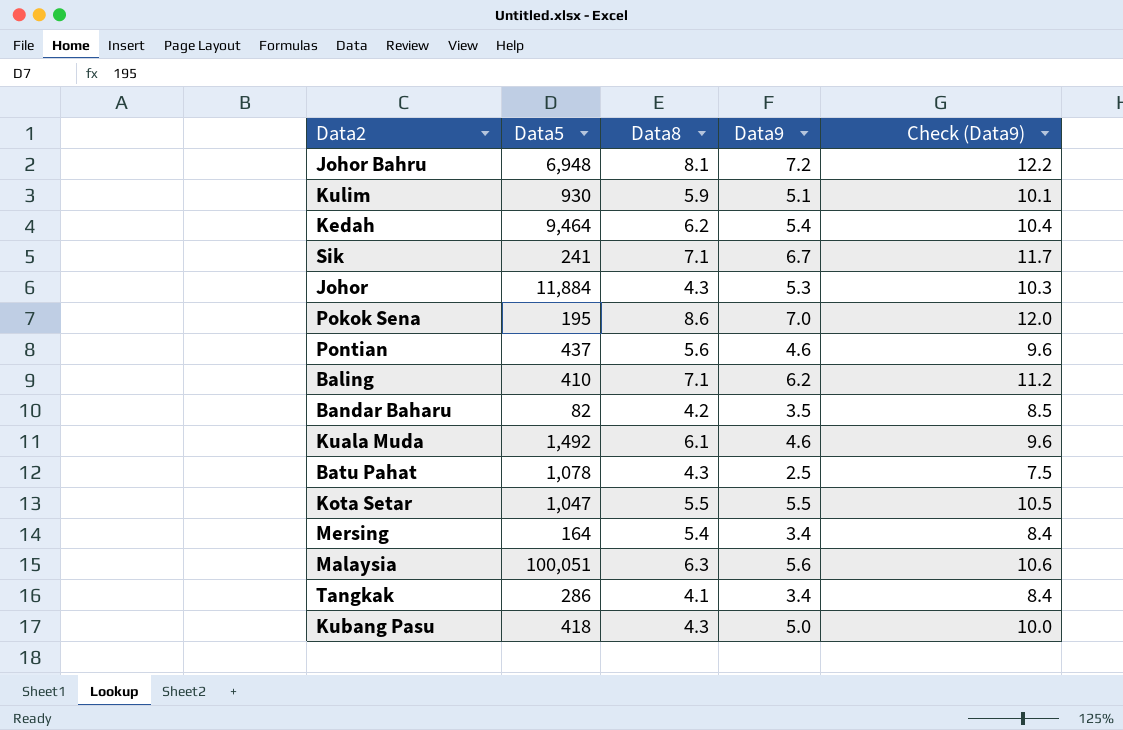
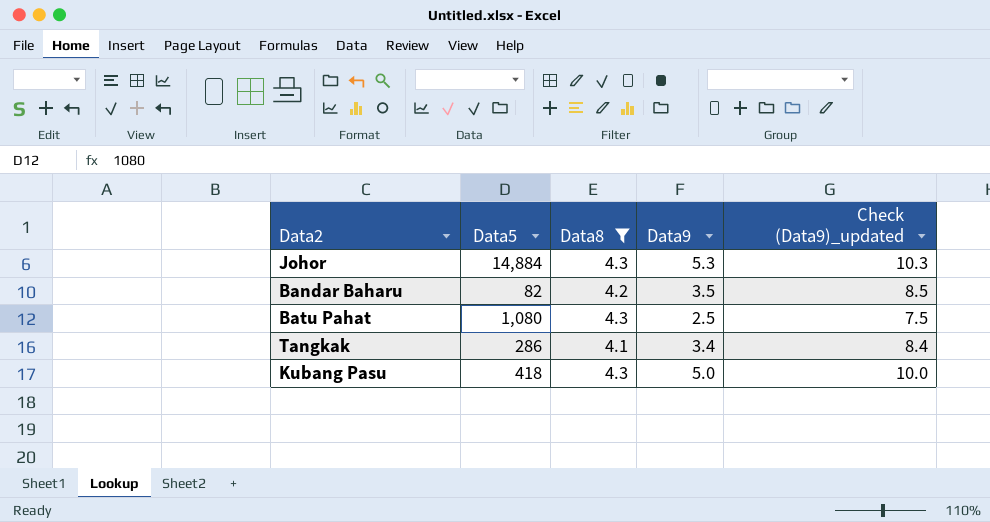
filter: none -> Data8 <= 4.3
column name: Check (Data9) -> Check (Data9)_updated
Johor | Data5: 11,884 -> 14,884
Batu Pahat | Data5: 1,078 -> 1,080

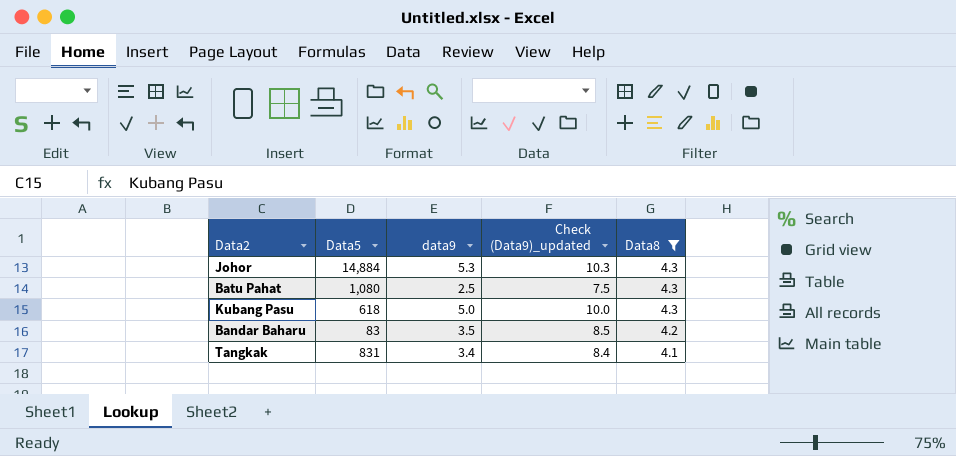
row order: none -> Data8 descending
column name: Data9 -> data9
column Data8 | position: 3 -> 5
Kubang Pasu | Data5: 418 -> 618
Bandar Baharu | Data5: 82 -> 83
Tangkak | Data5: 286 -> 831

